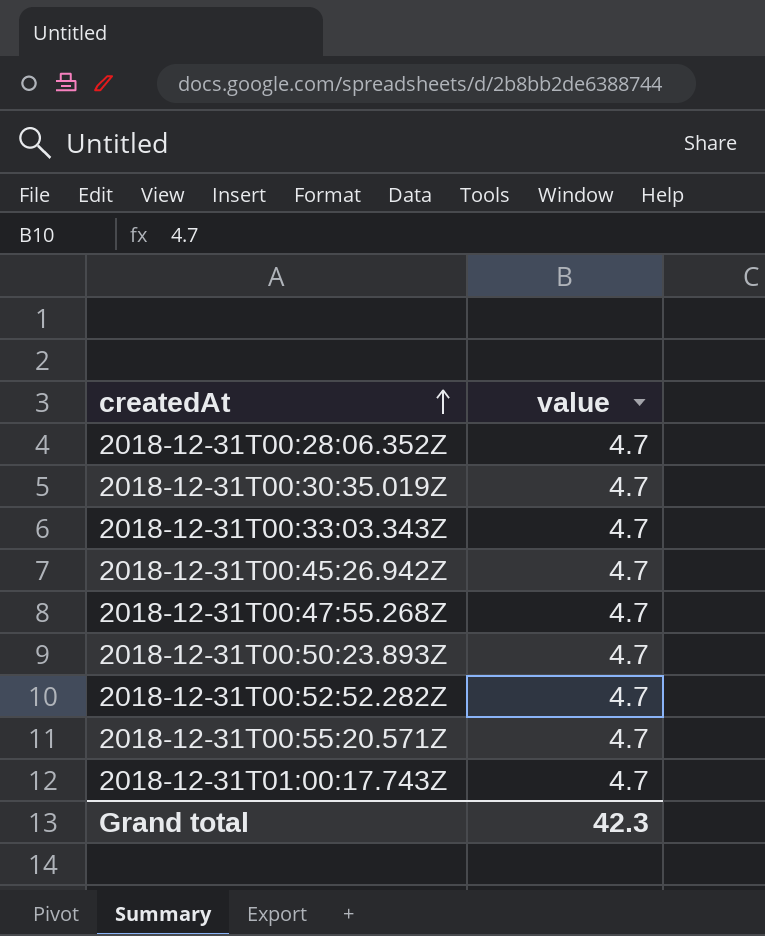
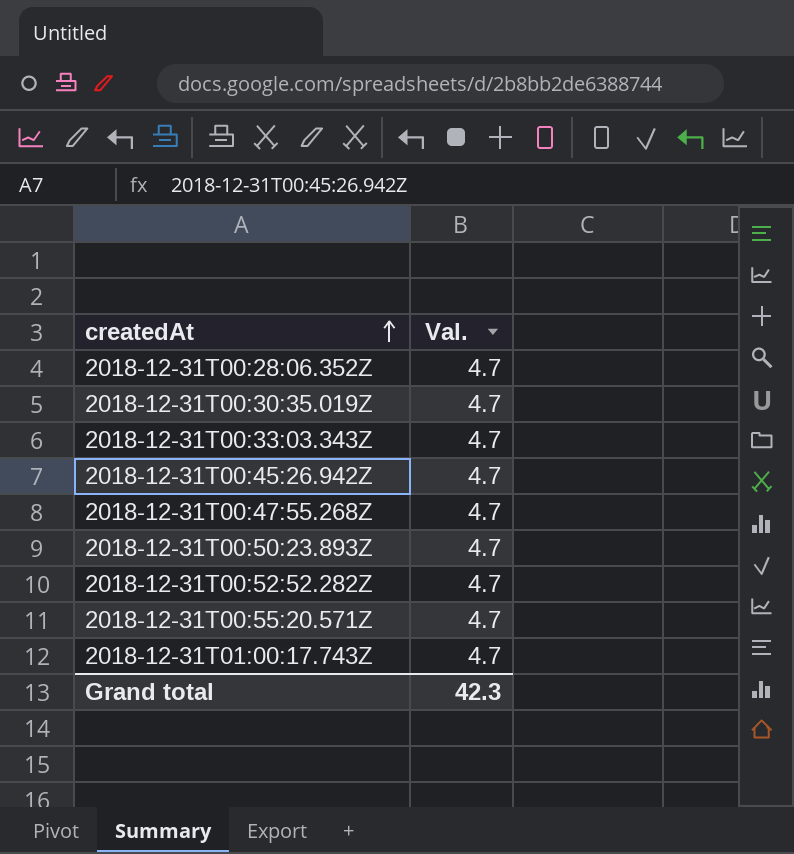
column name: value -> Val.

